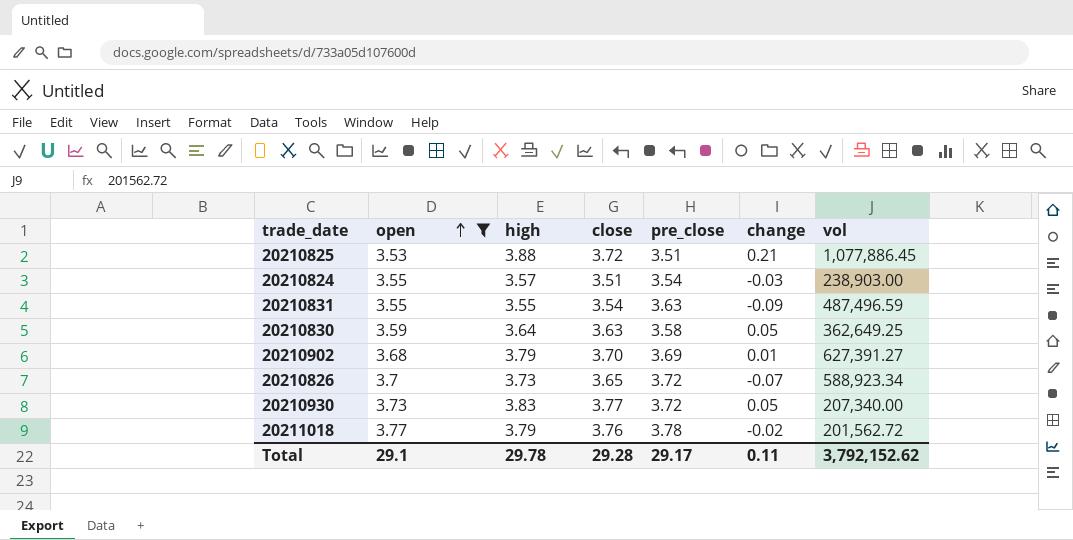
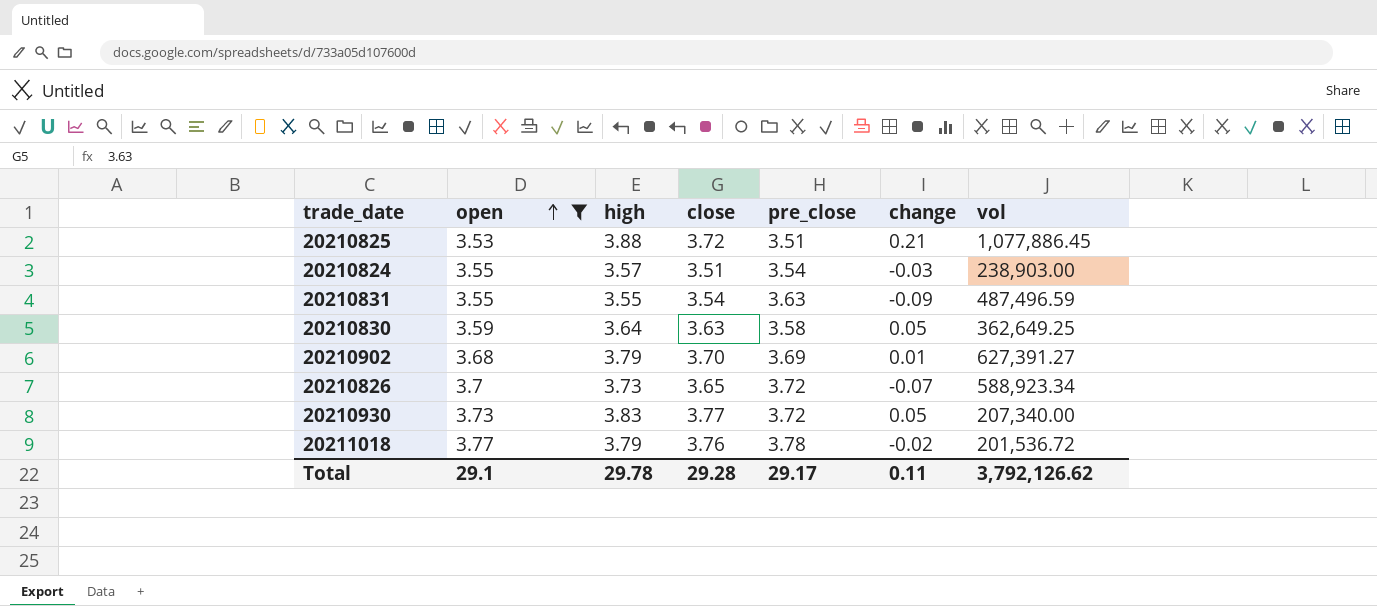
20211018 | vol: 201,562.72 -> 201,536.72
Total | vol: 3,792,152.62 -> 3,792,126.62

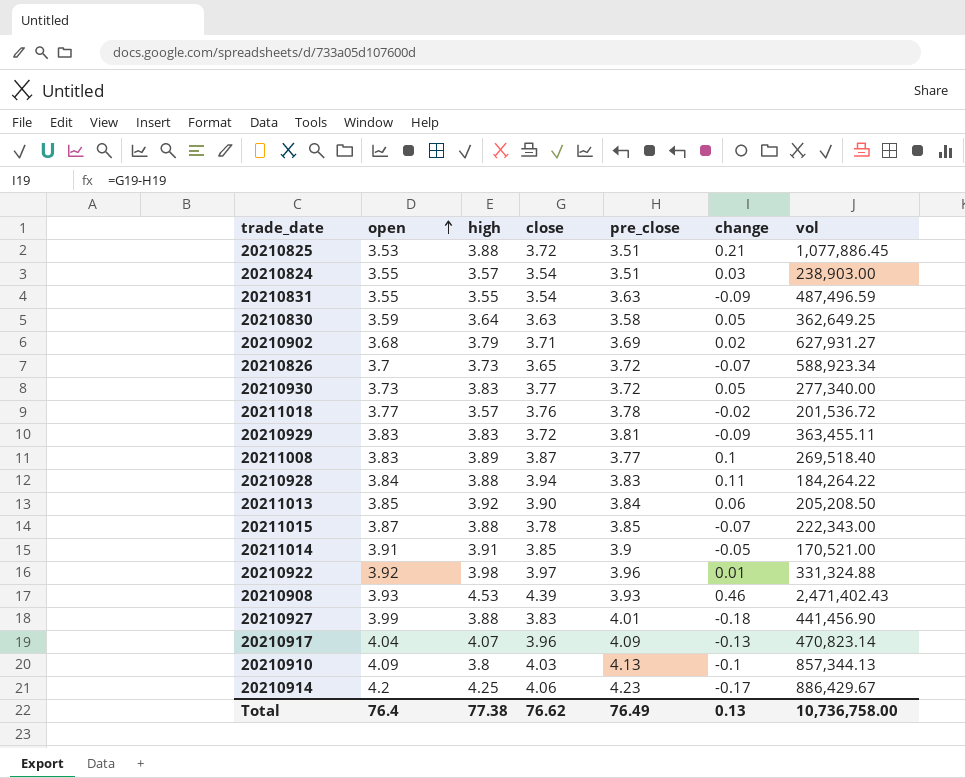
filter: open <= 3.77 -> none
20210824 | close: 3.51 -> 3.54
20210824 | pre_close: 3.54 -> 3.51
20210824 | change: -0.03 -> 0.03
20210902 | close: 3.70 -> 3.71
20210902 | change: 0.01 -> 0.02
20210902 | vol: 627,391.27 -> 627,931.27
20210930 | vol: 207,340.00 -> 277,340.00
20211018 | high: 3.79 -> 3.57
Total | open: 29.1 -> 76.4
Total | high: 29.78 -> 77.38
Total | close: 29.28 -> 76.62
Total | pre_close: 29.17 -> 76.49
Total | change: 0.11 -> 0.13
Total | vol: 3,792,126.62 -> 10,736,758.00

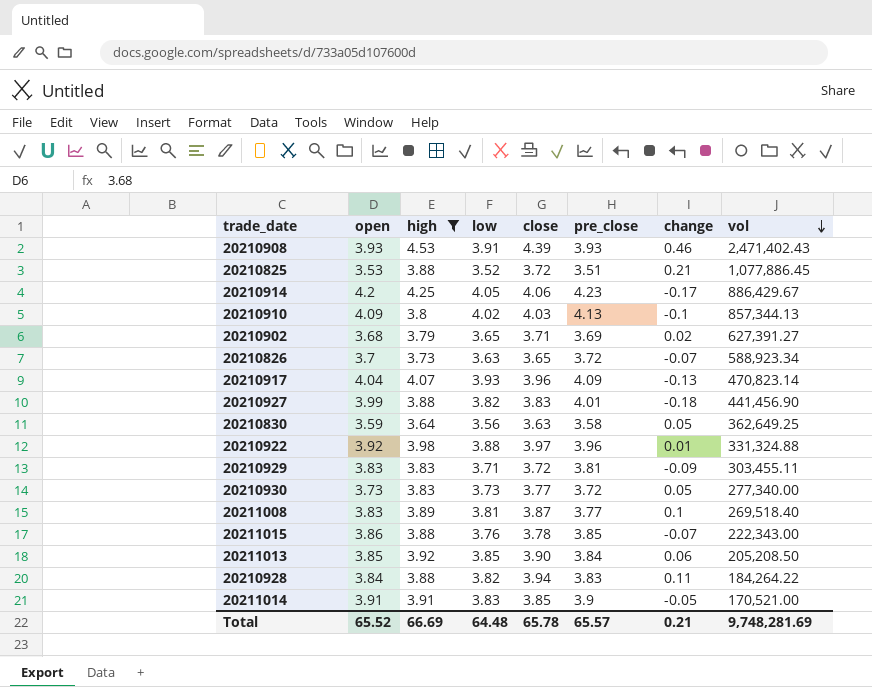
filter: none -> high >= 3.64
row order: open ascending -> vol descending
column low | position: none -> 4
20210902 | vol: 627,931.27 -> 627,391.27
20210929 | vol: 363,455.11 -> 303,455.11
20211015 | open: 3.87 -> 3.86
Total | open: 76.4 -> 65.52
Total | high: 77.38 -> 66.69
Total | close: 76.62 -> 65.78
Total | pre_close: 76.49 -> 65.57
Total | change: 0.13 -> 0.21
Total | vol: 10,736,758.00 -> 9,748,281.69

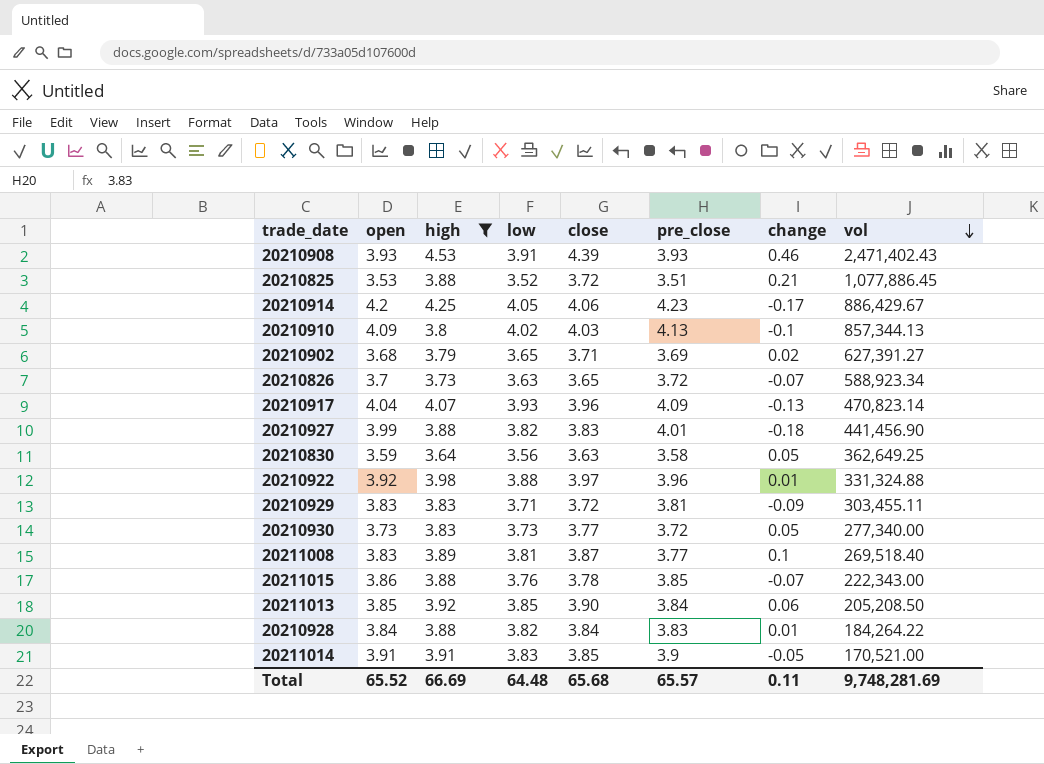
20210928 | close: 3.94 -> 3.84
20210928 | change: 0.11 -> 0.01
Total | close: 65.78 -> 65.68
Total | change: 0.21 -> 0.11

